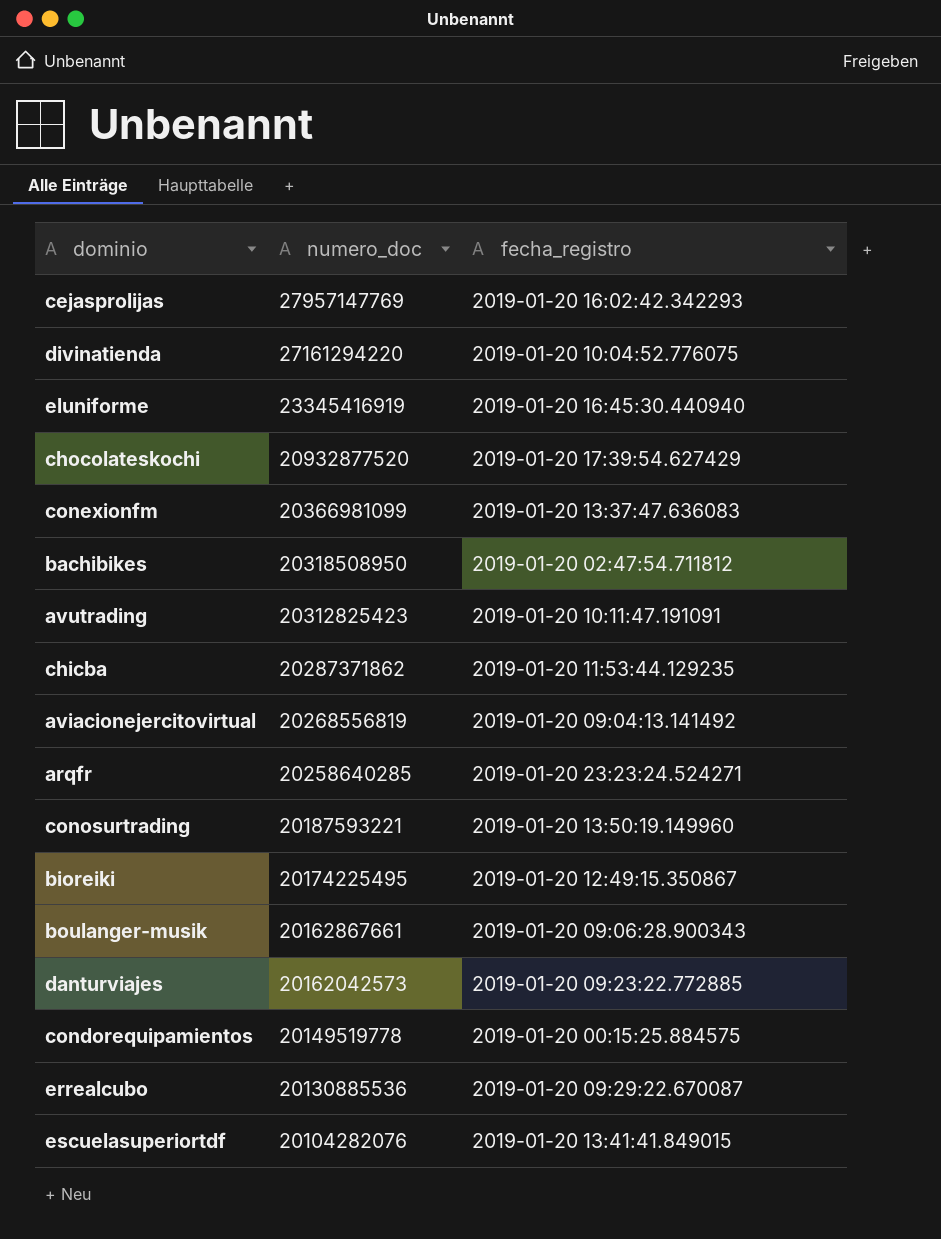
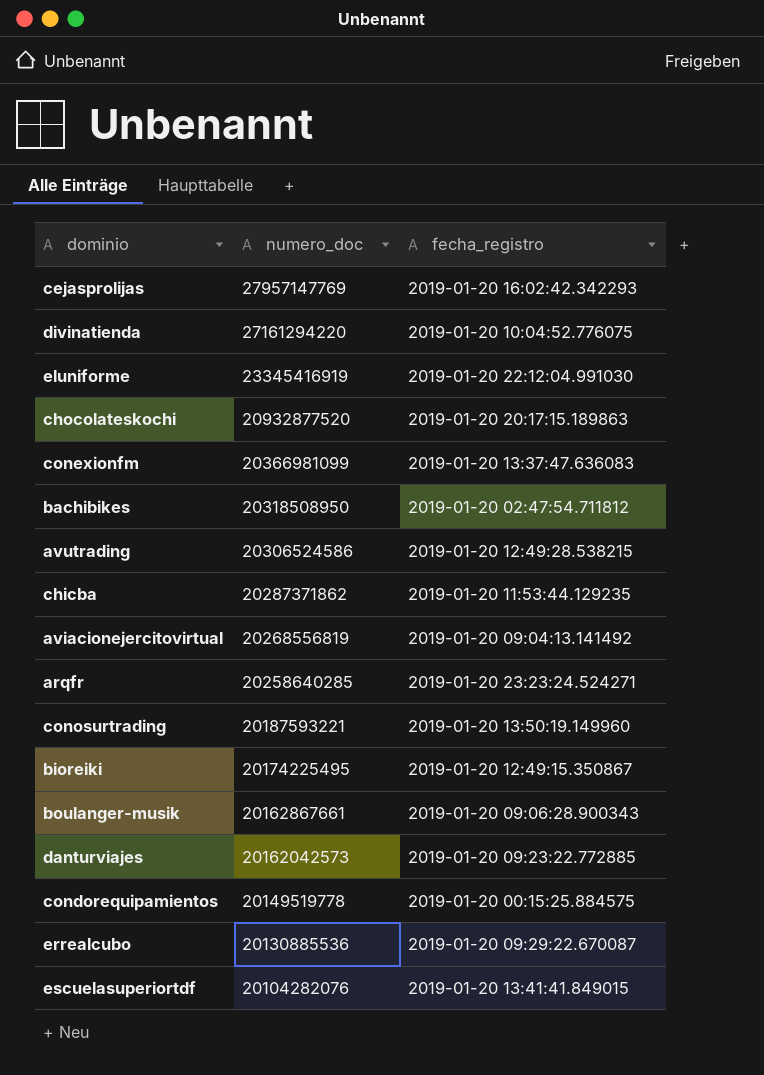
eluniforme | fecha_registro: 2019-01-20 16:45:30.440940 -> 2019-01-20 22:12:04.991030
chocolateskochi | fecha_registro: 2019-01-20 17:39:54.627429 -> 2019-01-20 20:17:15.189863
avutrading | numero_doc: 20312825423 -> 20306524586
avutrading | fecha_registro: 2019-01-20 10:11:47.191091 -> 2019-01-20 12:49:28.538215

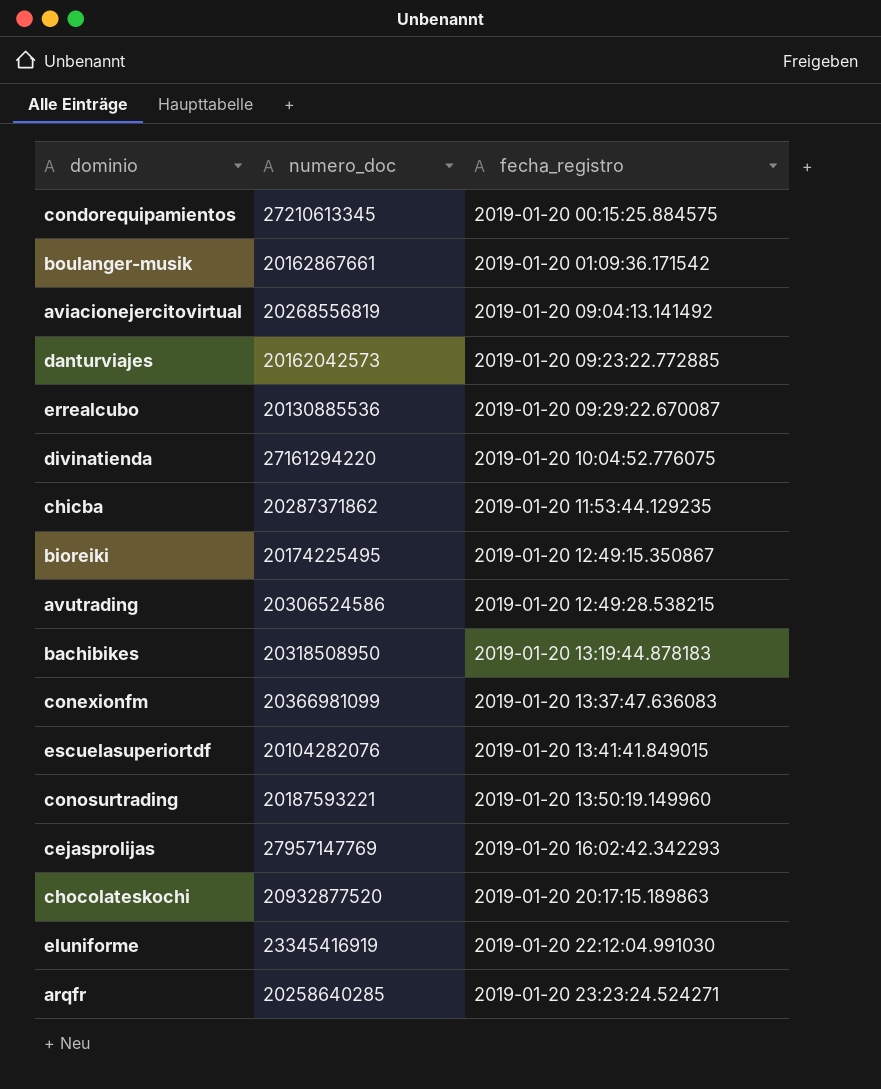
row order: numero_doc descending -> fecha_registro ascending
condorequipamientos | numero_doc: 20149519778 -> 27210613345
boulanger-musik | fecha_registro: 2019-01-20 09:06:28.900343 -> 2019-01-20 01:09:36.171542
bachibikes | fecha_registro: 2019-01-20 02:47:54.711812 -> 2019-01-20 13:19:44.878183

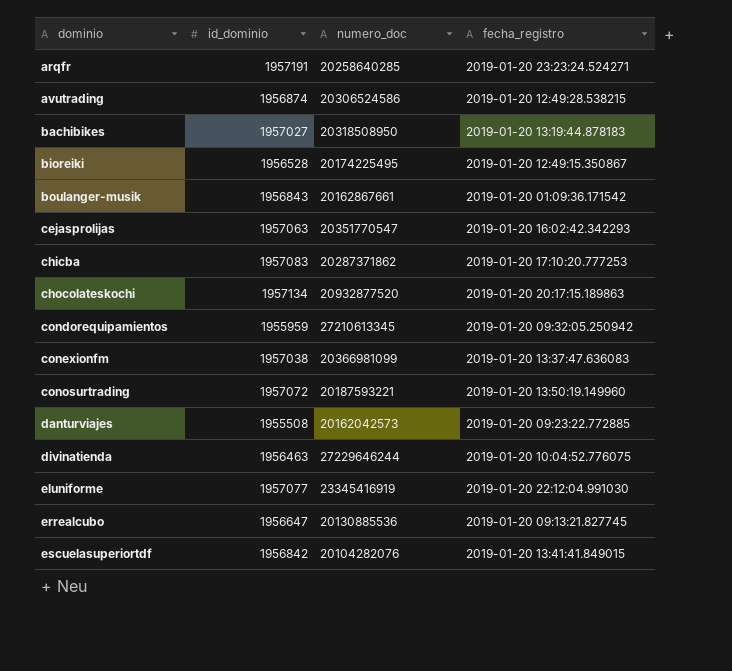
row order: fecha_registro ascending -> dominio ascending
column id_dominio | position: none -> 2
row aviacionejercitovirtual: 20268556819 | 2019-01-20 09:04:13.141492 -> none
cejasprolijas | numero_doc: 27957147769 -> 20351770547
chicba | fecha_registro: 2019-01-20 11:53:44.129235 -> 2019-01-20 17:10:20.777253
condorequipamientos | fecha_registro: 2019-01-20 00:15:25.884575 -> 2019-01-20 09:32:05.250942
divinatienda | numero_doc: 27161294220 -> 27229646244
errealcubo | fecha_registro: 2019-01-20 09:29:22.670087 -> 2019-01-20 09:13:21.827745

